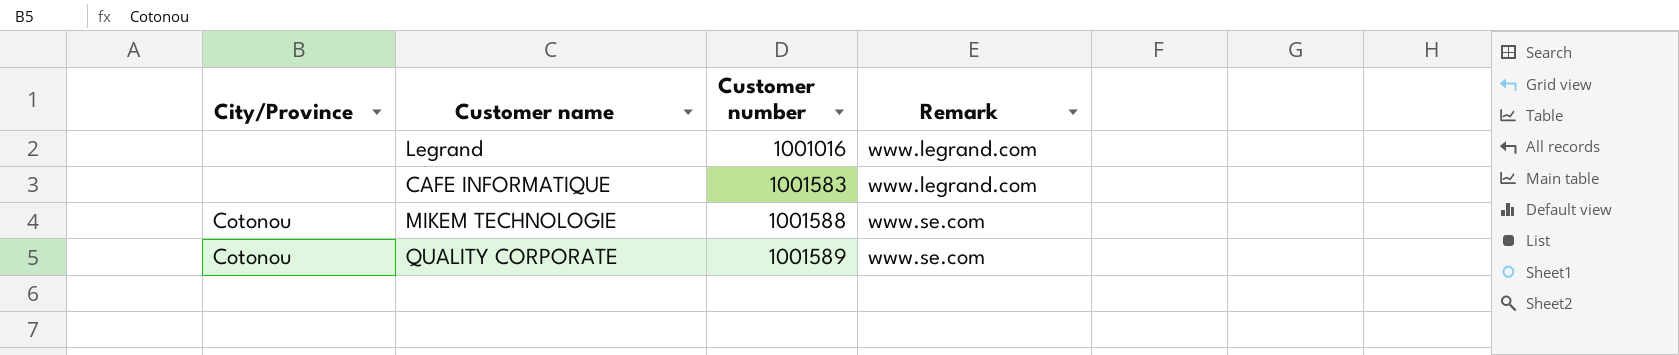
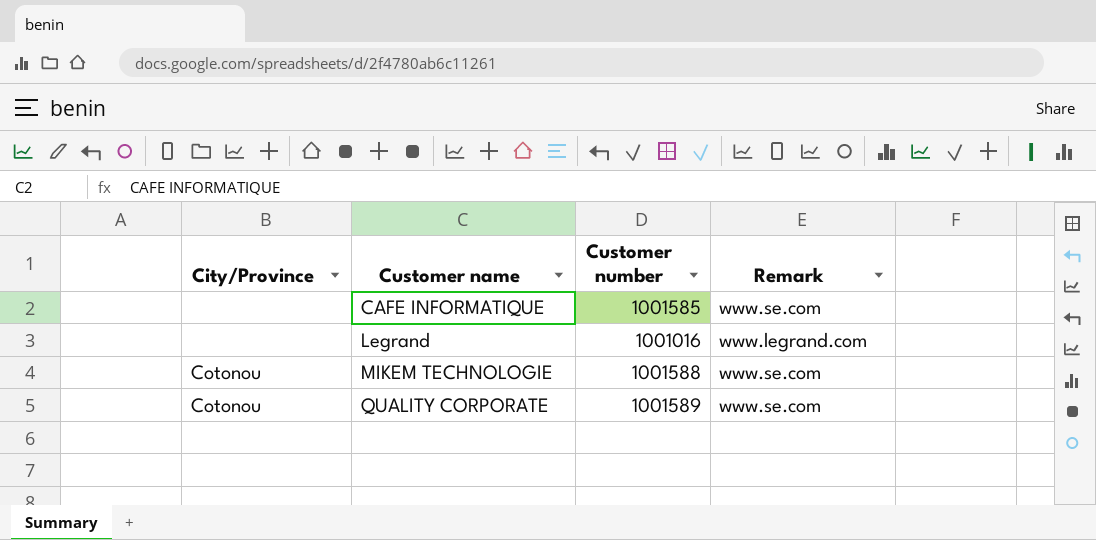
row order: Customer number ascending -> Customer name ascending
CAFE INFORMATIQUE | Customer number: 1001583 -> 1001585
CAFE INFORMATIQUE | Remark: www.legrand.com -> www.se.com

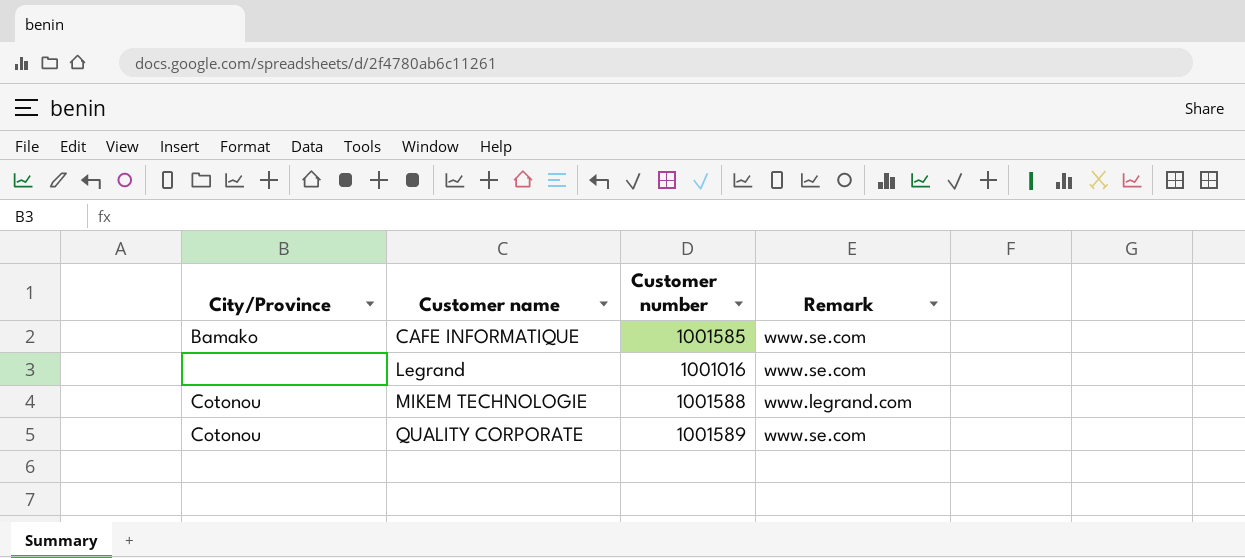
CAFE INFORMATIQUE | City/Province: none -> Bamako
Legrand | Remark: www.legrand.com -> www.se.com
MIKEM TECHNOLOGIE | Remark: www.se.com -> www.legrand.com

